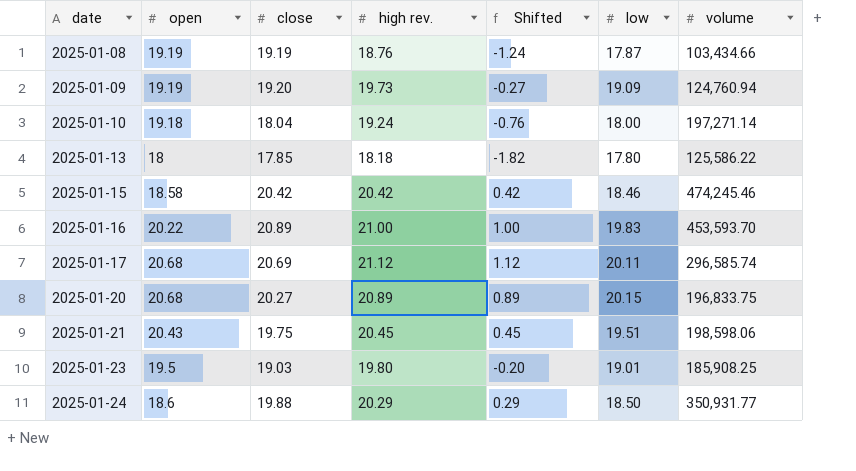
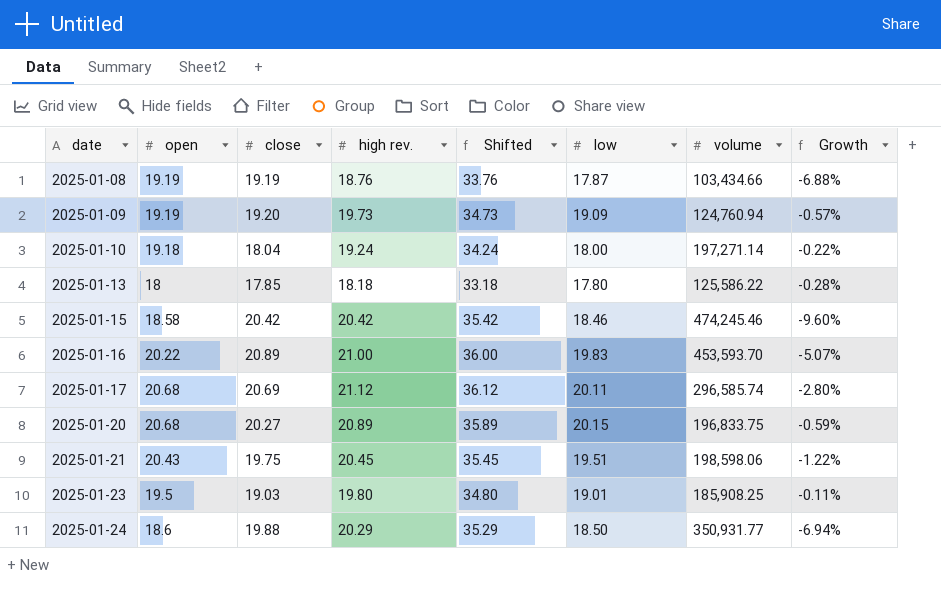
column Shifted | formula: [high rev.] - 20 -> [high rev.] + 15
column Growth | formula: none -> ([low] - [close]) / [close]

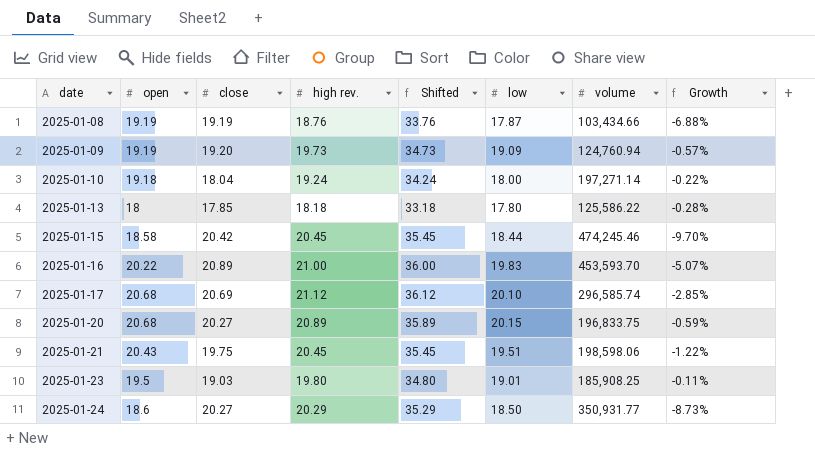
2025-01-15 | high rev.: 20.42 -> 20.45
2025-01-15 | Shifted: 35.42 -> 35.45
2025-01-15 | low: 18.46 -> 18.44
2025-01-15 | Growth: -9.60% -> -9.70%
2025-01-17 | low: 20.11 -> 20.10
2025-01-17 | Growth: -2.80% -> -2.85%
2025-01-24 | close: 19.88 -> 20.27
2025-01-24 | Growth: -6.94% -> -8.73%

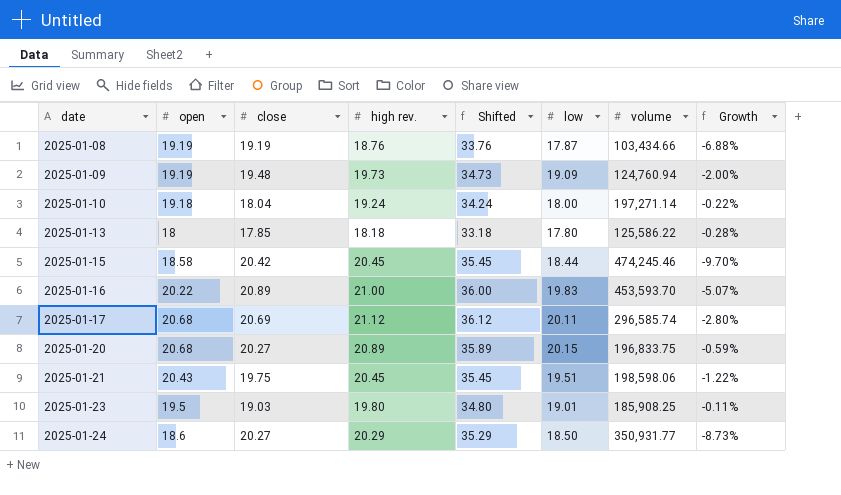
2025-01-09 | close: 19.20 -> 19.48
2025-01-09 | Growth: -0.57% -> -2.00%
2025-01-17 | low: 20.10 -> 20.11
2025-01-17 | Growth: -2.85% -> -2.80%

